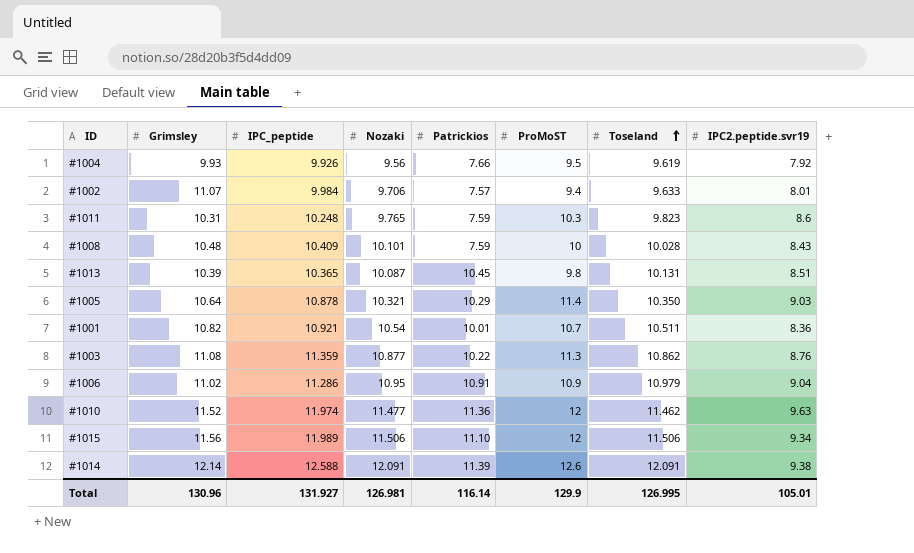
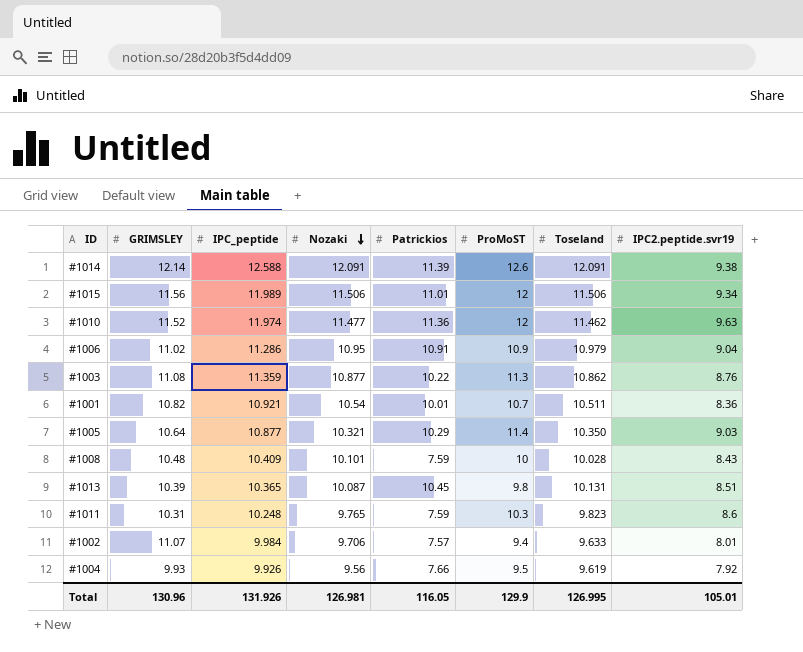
row order: Toseland ascending -> Nozaki descending
column name: Grimsley -> GRIMSLEY
#1015 | Patrickios: 11.10 -> 11.01
#1005 | IPC_peptide: 10.878 -> 10.877
Total | IPC_peptide: 131.927 -> 131.926
Total | Patrickios: 116.14 -> 116.05

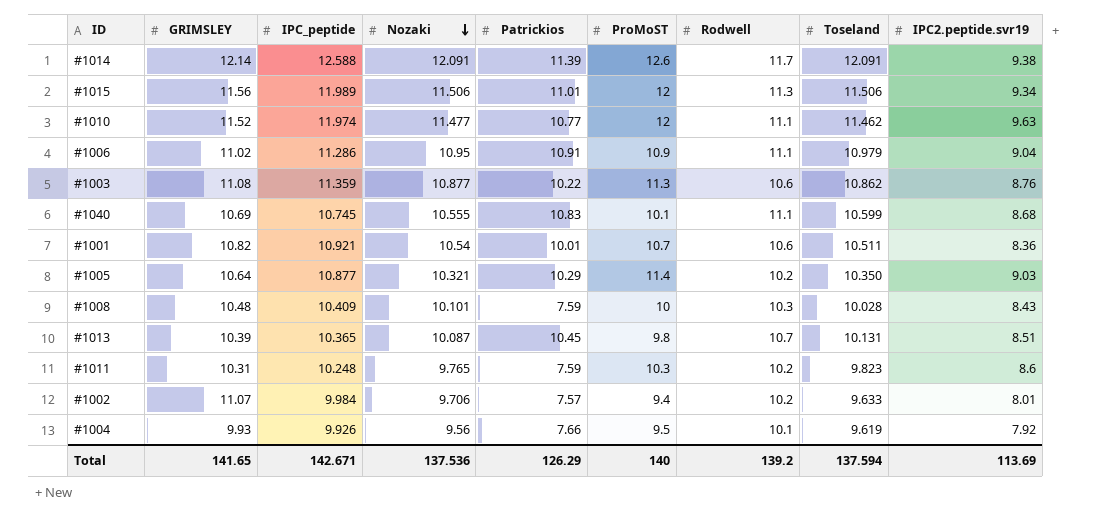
column Rodwell | position: none -> 7
#1010 | Patrickios: 11.36 -> 10.77
row #1040: none -> 10.69 | 10.745 | 10.555 | 10.83 | 10.1 | 11.1 | 10.599 | 8.68
Total | GRIMSLEY: 130.96 -> 141.65
Total | IPC_peptide: 131.926 -> 142.671
Total | Nozaki: 126.981 -> 137.536
Total | Patrickios: 116.05 -> 126.29
Total | ProMoST: 129.9 -> 140
Total | Toseland: 126.995 -> 137.594
Total | IPC2.peptide.svr19: 105.01 -> 113.69

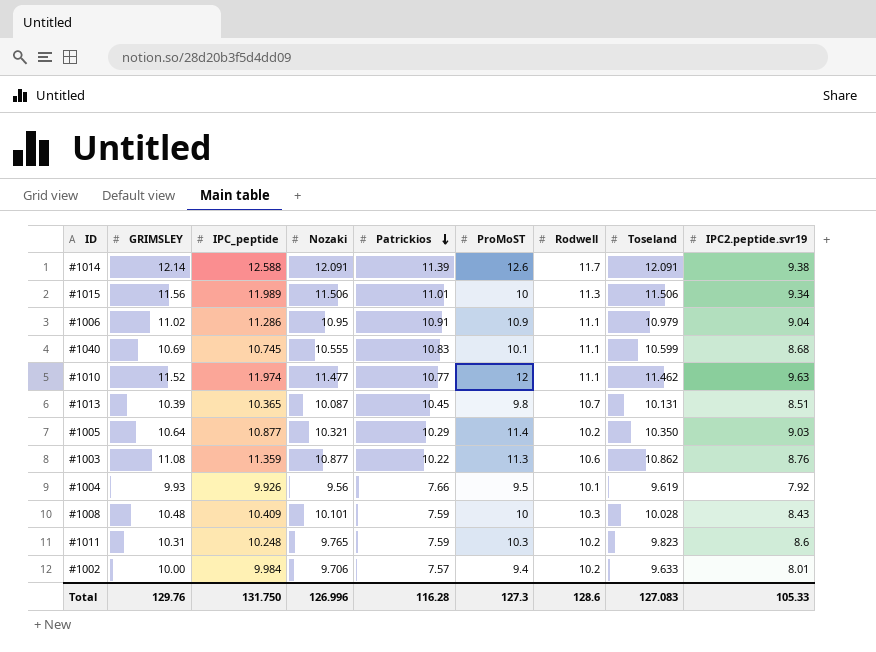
row order: Nozaki descending -> Patrickios descending
row #1001: 10.82 | 10.921 | 10.54 | 10.01 | 10.7 | 10.6 | 10.511 | 8.36 -> none
#1015 | ProMoST: 12 -> 10
#1002 | GRIMSLEY: 11.07 -> 10.00
Total | GRIMSLEY: 141.65 -> 129.76
Total | IPC_peptide: 142.671 -> 131.750
Total | Nozaki: 137.536 -> 126.996
Total | Patrickios: 126.29 -> 116.28
Total | ProMoST: 140 -> 127.3
Total | Rodwell: 139.2 -> 128.6
Total | Toseland: 137.594 -> 127.083
Total | IPC2.peptide.svr19: 113.69 -> 105.33

